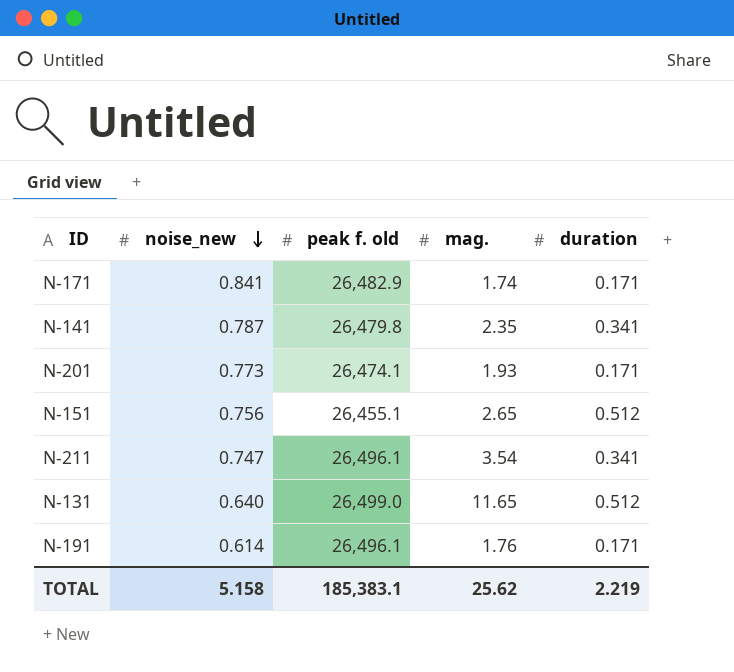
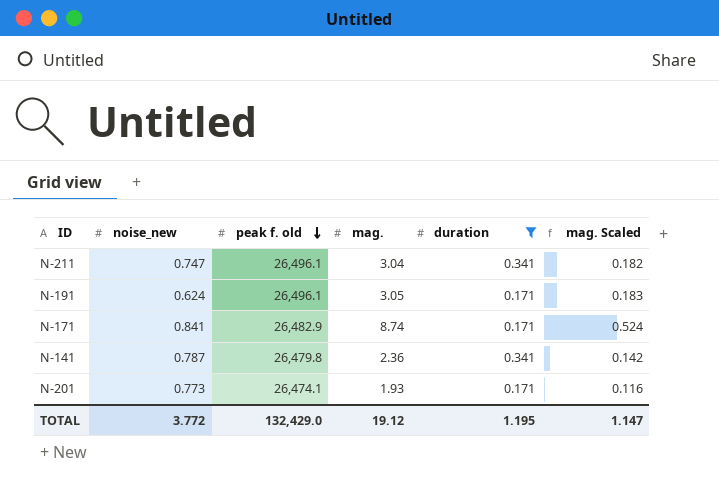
filter: none -> duration != 0.512
row order: noise_new descending -> peak f. old descending
column mag. Scaled | formula: none -> [mag.] * 0.06
N-211 | mag.: 3.54 -> 3.04
N-191 | noise_new: 0.614 -> 0.624
N-191 | mag.: 1.76 -> 3.05
N-171 | mag.: 1.74 -> 8.74
N-141 | mag.: 2.35 -> 2.36
TOTAL | noise_new: 5.158 -> 3.772
TOTAL | peak f. old: 185,383.1 -> 132,429.0
TOTAL | mag.: 25.62 -> 19.12
TOTAL | duration: 2.219 -> 1.195

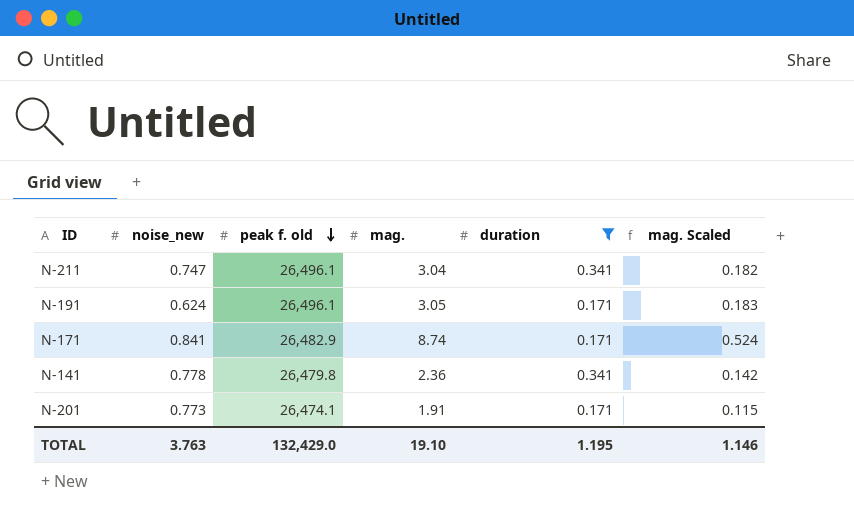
N-141 | noise_new: 0.787 -> 0.778
N-201 | mag.: 1.93 -> 1.91
N-201 | mag. Scaled: 0.116 -> 0.115
TOTAL | noise_new: 3.772 -> 3.763
TOTAL | mag.: 19.12 -> 19.10
TOTAL | mag. Scaled: 1.147 -> 1.146

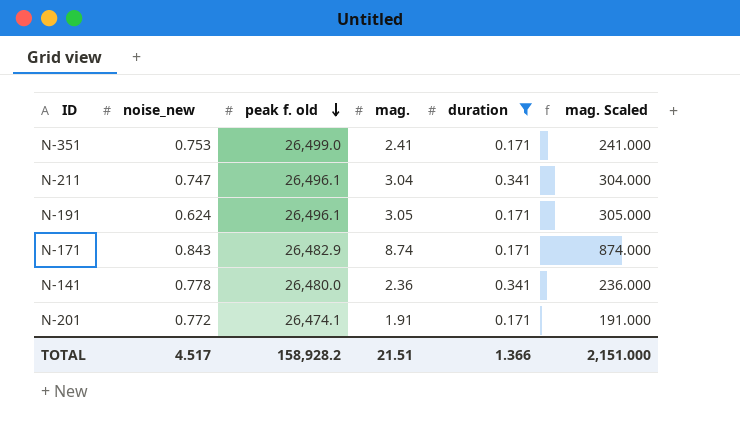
column mag. Scaled | formula: [mag.] * 0.06 -> [mag.] * 100
row N-351: none -> 0.753 | 26,499.0 | 2.41 | 0.171 | 241.000
N-171 | noise_new: 0.841 -> 0.843
N-141 | peak f. old: 26,479.8 -> 26,480.0
N-201 | noise_new: 0.773 -> 0.772
TOTAL | noise_new: 3.763 -> 4.517
TOTAL | peak f. old: 132,429.0 -> 158,928.2
TOTAL | mag.: 19.10 -> 21.51
TOTAL | duration: 1.195 -> 1.366
TOTAL | mag. Scaled: 1.146 -> 2,151.000

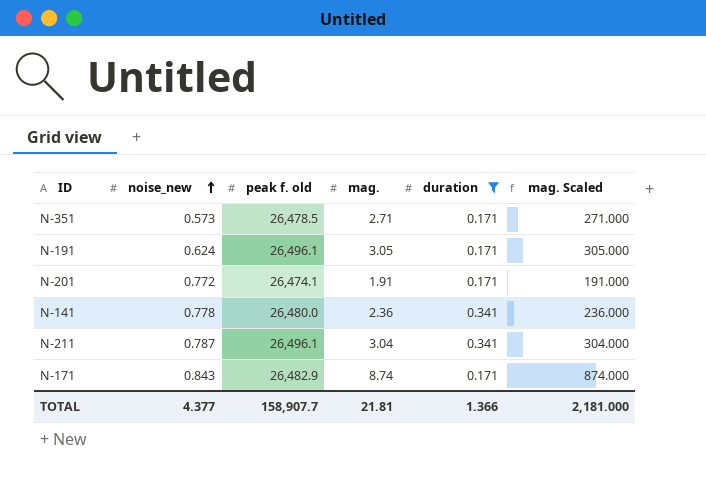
row order: peak f. old descending -> noise_new ascending
N-351 | noise_new: 0.753 -> 0.573
N-351 | peak f. old: 26,499.0 -> 26,478.5
N-351 | mag.: 2.41 -> 2.71
N-351 | mag. Scaled: 241.000 -> 271.000
N-211 | noise_new: 0.747 -> 0.787
TOTAL | noise_new: 4.517 -> 4.377
TOTAL | peak f. old: 158,928.2 -> 158,907.7
TOTAL | mag.: 21.51 -> 21.81
TOTAL | mag. Scaled: 2,151.000 -> 2,181.000

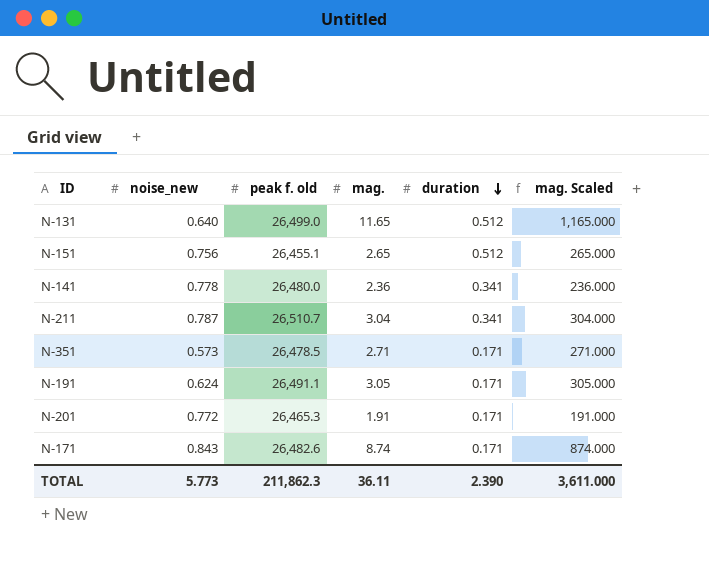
filter: duration != 0.512 -> none
row order: noise_new ascending -> duration descending
N-211 | peak f. old: 26,496.1 -> 26,510.7
N-191 | peak f. old: 26,496.1 -> 26,491.1
N-201 | peak f. old: 26,474.1 -> 26,465.3
N-171 | peak f. old: 26,482.9 -> 26,482.6
TOTAL | noise_new: 4.377 -> 5.773
TOTAL | peak f. old: 158,907.7 -> 211,862.3
TOTAL | mag.: 21.81 -> 36.11
TOTAL | duration: 1.366 -> 2.390
TOTAL | mag. Scaled: 2,181.000 -> 3,611.000

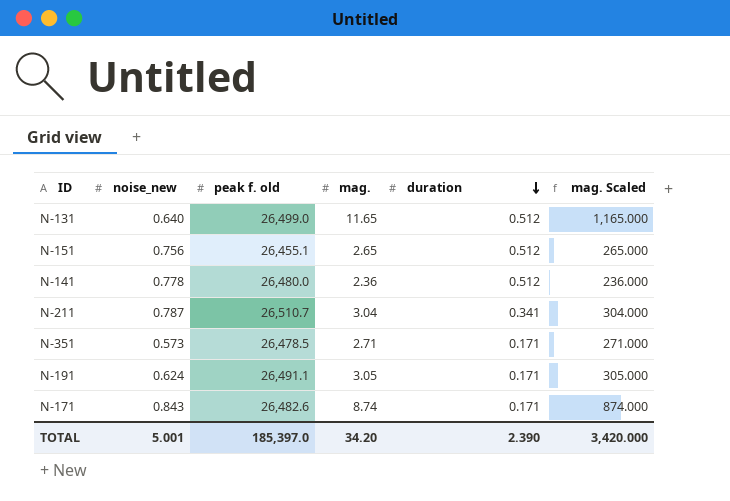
row N-201: 0.772 | 26,465.3 | 1.91 | 0.171 | 191.000 -> none
N-141 | duration: 0.341 -> 0.512
TOTAL | noise_new: 5.773 -> 5.001
TOTAL | peak f. old: 211,862.3 -> 185,397.0
TOTAL | mag.: 36.11 -> 34.20
TOTAL | mag. Scaled: 3,611.000 -> 3,420.000

